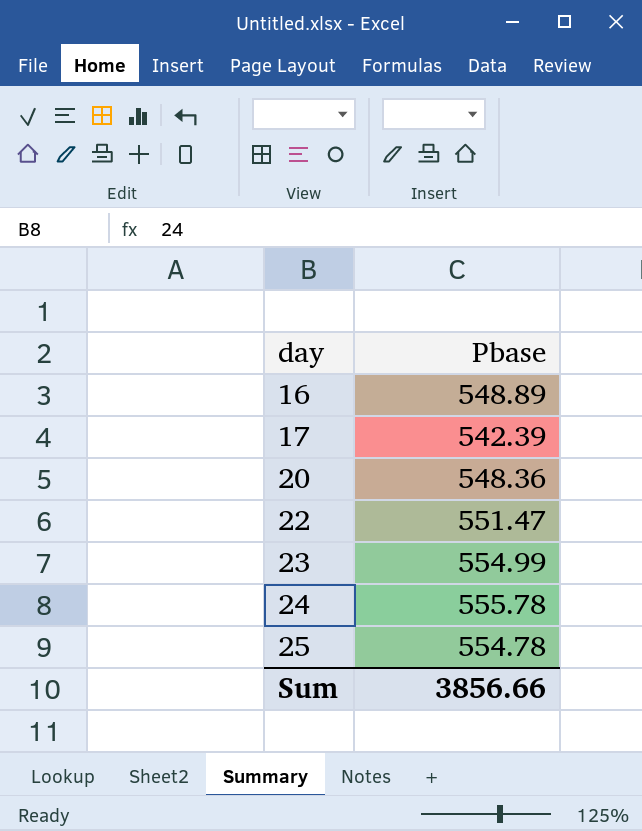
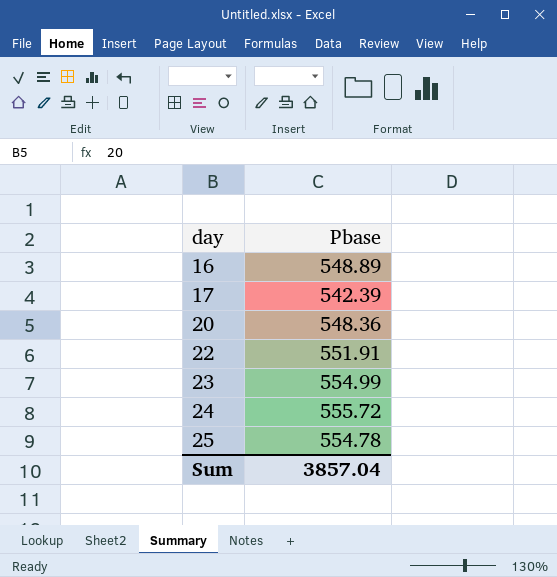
22 | Pbase: 551.47 -> 551.91
24 | Pbase: 555.78 -> 555.72
Sum | Pbase: 3856.66 -> 3857.04

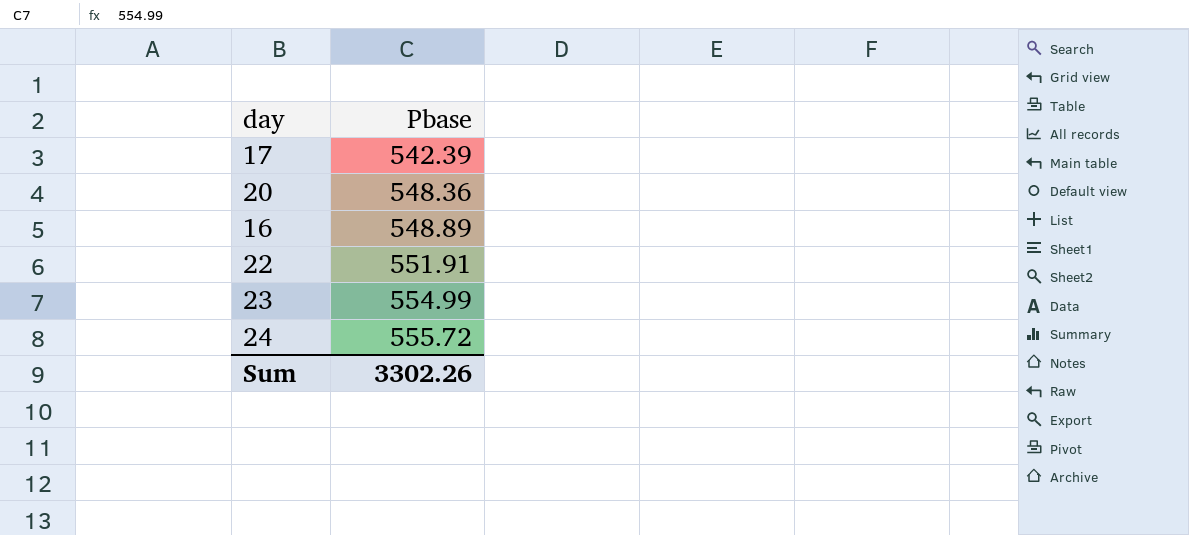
row order: day ascending -> Pbase ascending
row 25: 554.78 -> none
Sum | Pbase: 3857.04 -> 3302.26

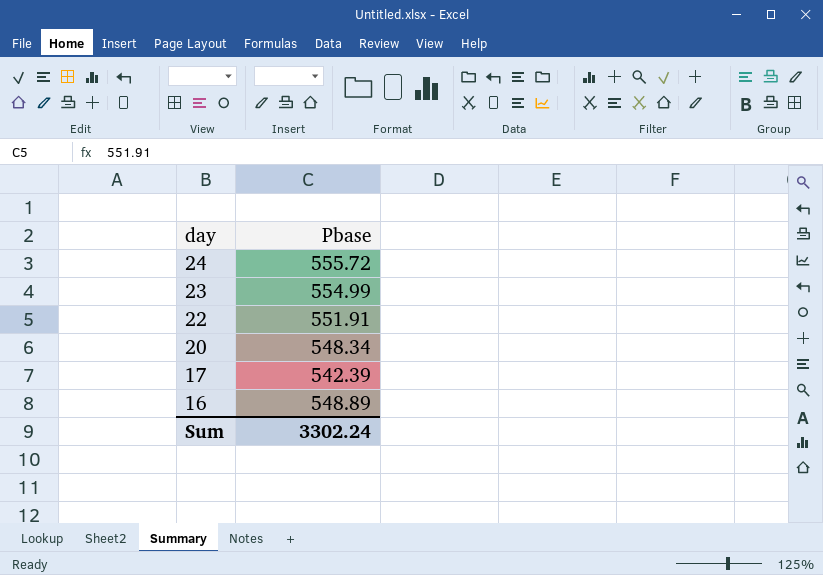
row order: Pbase ascending -> day descending
20 | Pbase: 548.36 -> 548.34
Sum | Pbase: 3302.26 -> 3302.24

